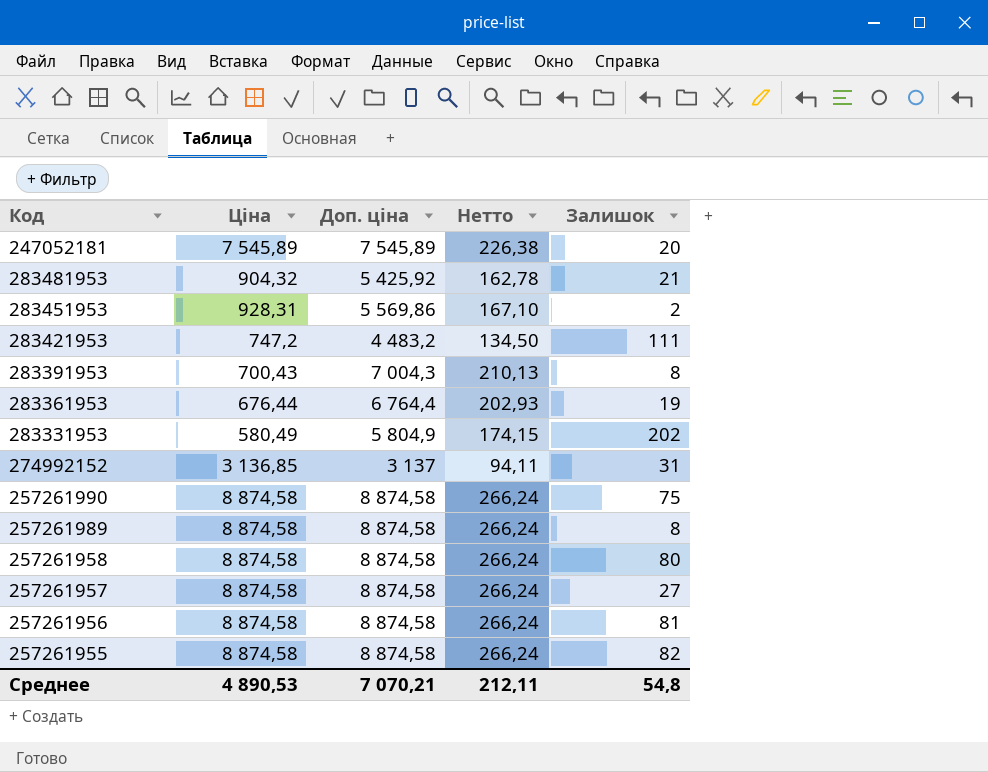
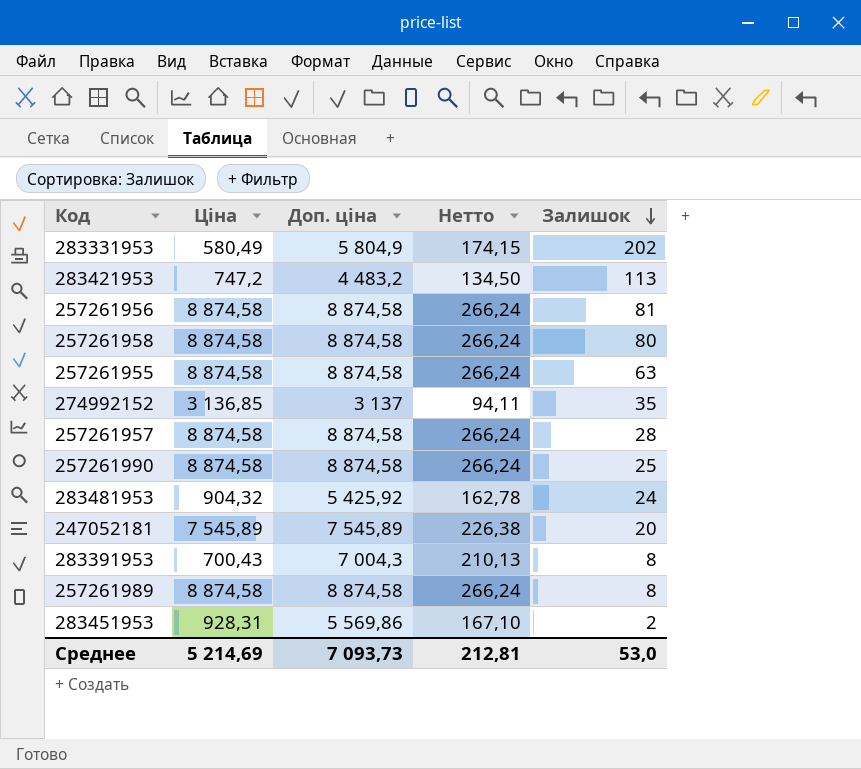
row order: none -> Залишок descending
row 283361953: 676,44 | 6 764,4 | 202,93 | 19 -> none
283421953 | Залишок: 111 -> 113
257261955 | Залишок: 82 -> 63
274992152 | Залишок: 31 -> 35
257261957 | Залишок: 27 -> 28
257261990 | Залишок: 75 -> 25
283481953 | Залишок: 21 -> 24
Среднее | Ціна: 4 890,53 -> 5 214,69
Среднее | Доп. ціна: 7 070,21 -> 7 093,73
Среднее | Нетто: 212,11 -> 212,81
Среднее | Залишок: 54,8 -> 53,0

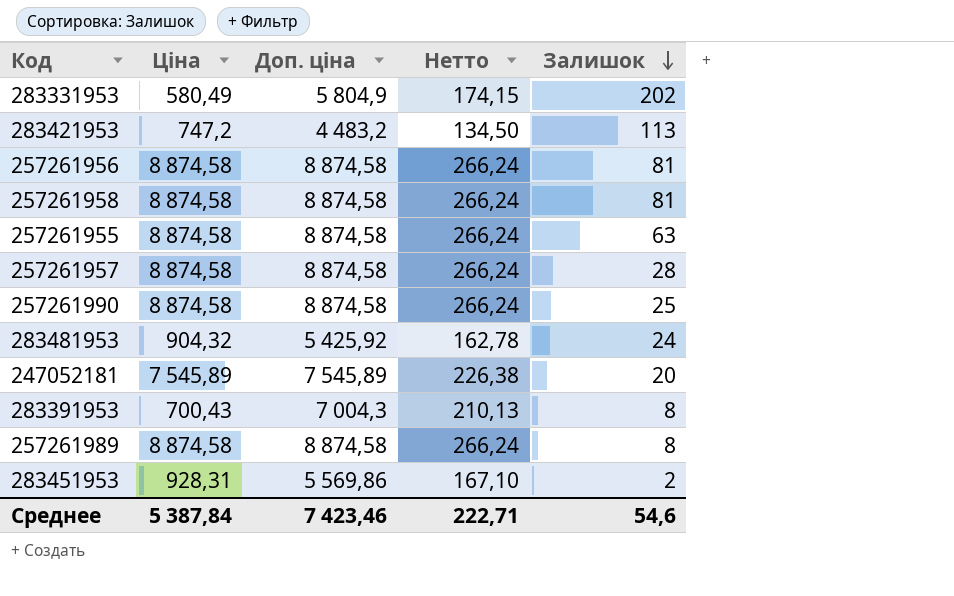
row 274992152: 3 136,85 | 3 137 | 94,11 | 35 -> none
257261958 | Залишок: 80 -> 81
Среднее | Ціна: 5 214,69 -> 5 387,84
Среднее | Доп. ціна: 7 093,73 -> 7 423,46
Среднее | Нетто: 212,81 -> 222,71
Среднее | Залишок: 53,0 -> 54,6

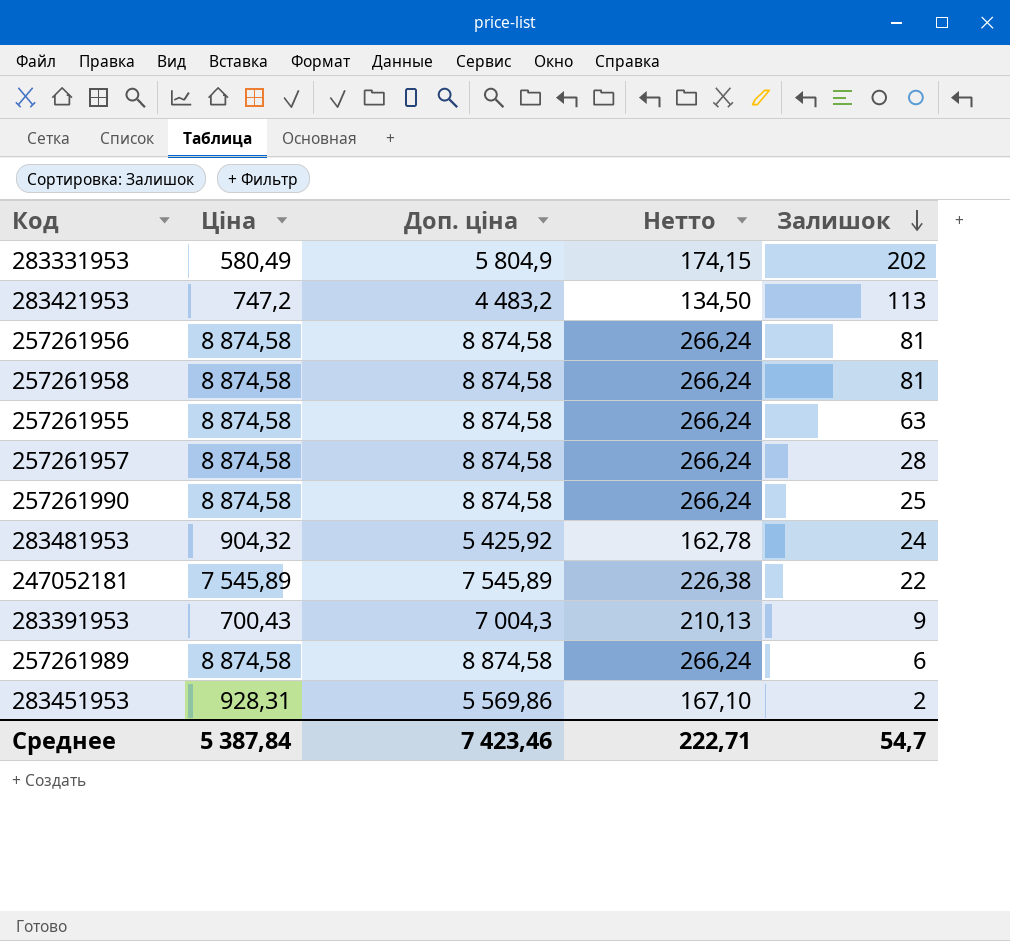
247052181 | Залишок: 20 -> 22
283391953 | Залишок: 8 -> 9
257261989 | Залишок: 8 -> 6
Среднее | Залишок: 54,6 -> 54,7

